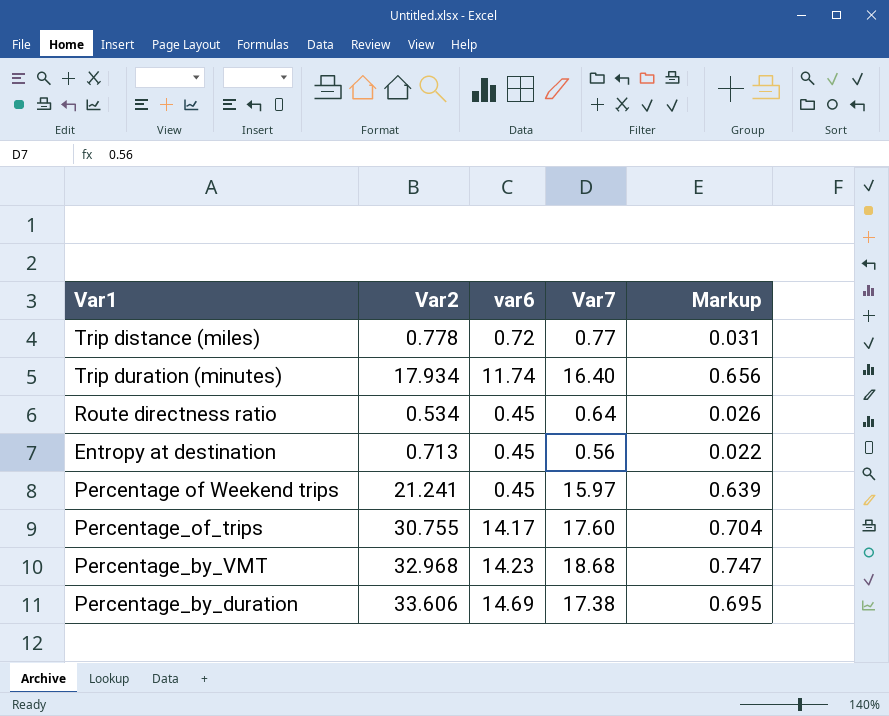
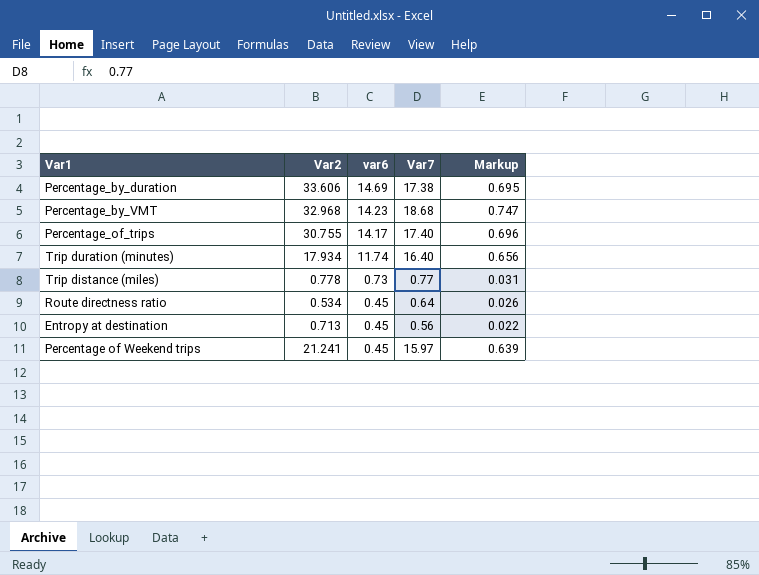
row order: none -> var6 descending
Percentage_of_trips | Var7: 17.60 -> 17.40
Percentage_of_trips | Markup: 0.704 -> 0.696
Trip distance (miles) | var6: 0.72 -> 0.73

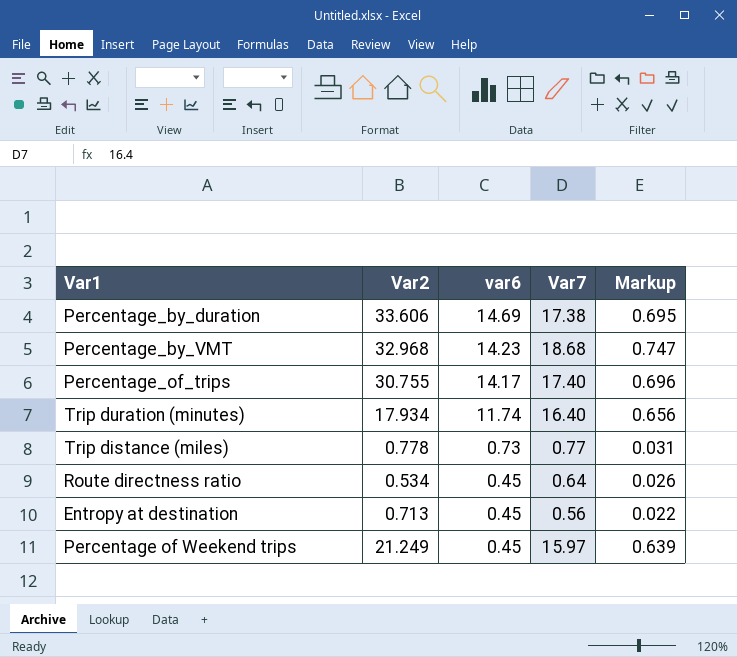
Percentage of Weekend trips | Var2: 21.241 -> 21.249

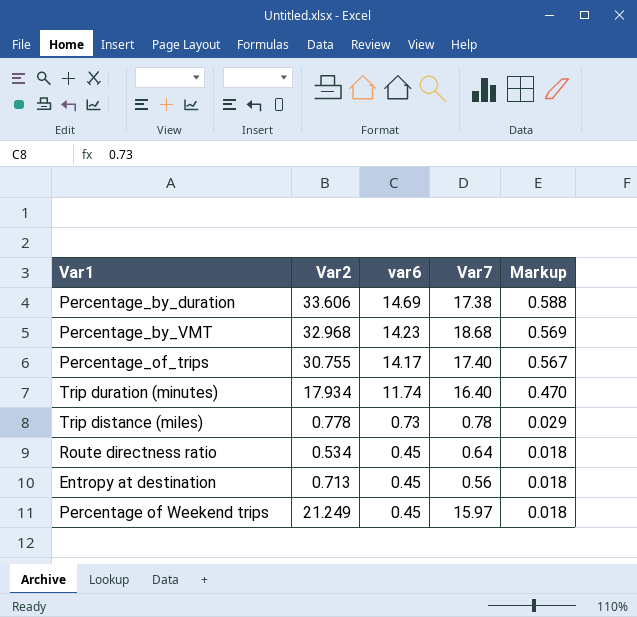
column Markup | formula: [Var7] * 0.04 -> [var6] * 0.04
Trip distance (miles) | Var7: 0.77 -> 0.78

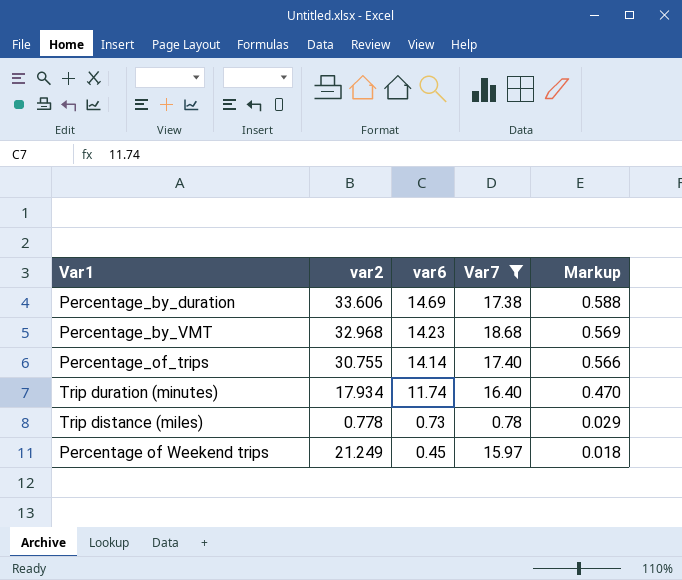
filter: none -> Var7 >= 0.78
column name: Var2 -> var2
Percentage_of_trips | var6: 14.17 -> 14.14
Percentage_of_trips | Markup: 0.567 -> 0.566

